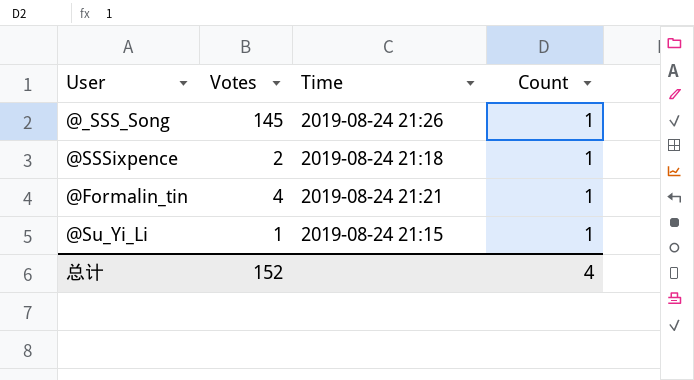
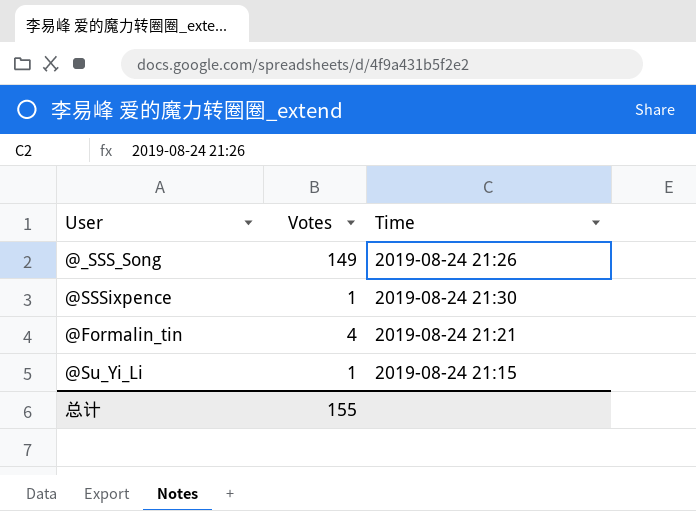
column Count | position: 4 -> none
@_SSS_Song | Votes: 145 -> 149
@SSSixpence | Votes: 2 -> 1
@SSSixpence | Time: 2019-08-24 21:18 -> 2019-08-24 21:30
总计 | Votes: 152 -> 155

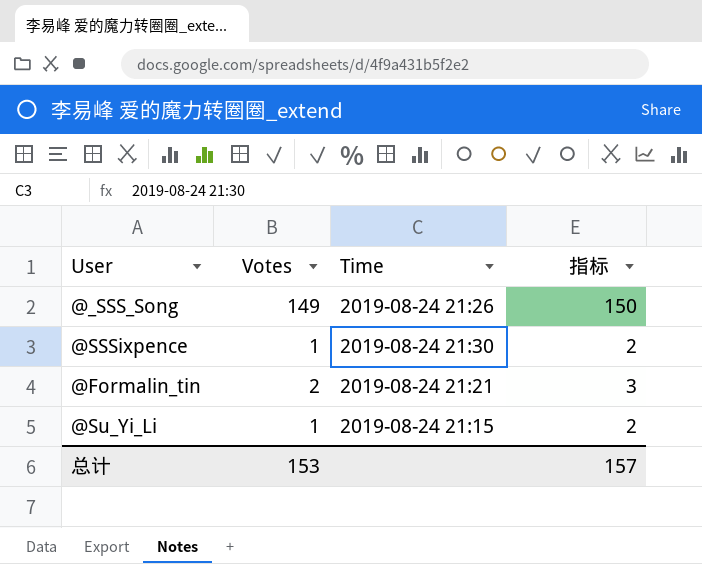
column 指标 | formula: none -> [Votes] + 1
@Formalin_tin | Votes: 4 -> 2
总计 | Votes: 155 -> 153

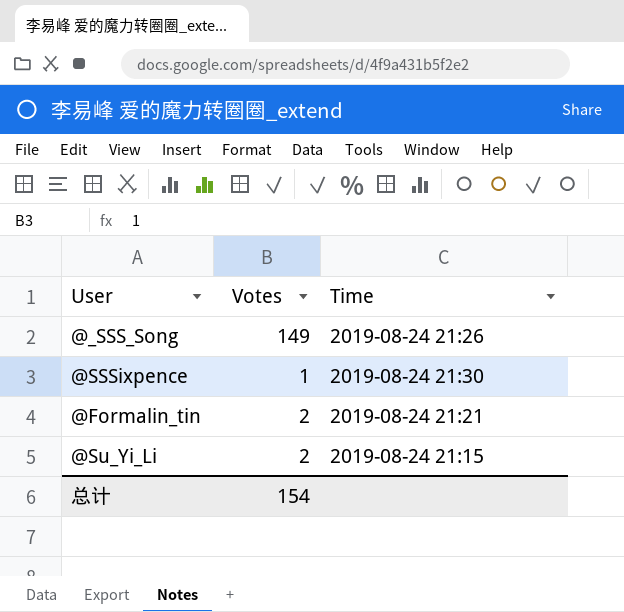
column 指标 | formula: [Votes] + 1 -> none
@Su_Yi_Li | Votes: 1 -> 2
总计 | Votes: 153 -> 154

